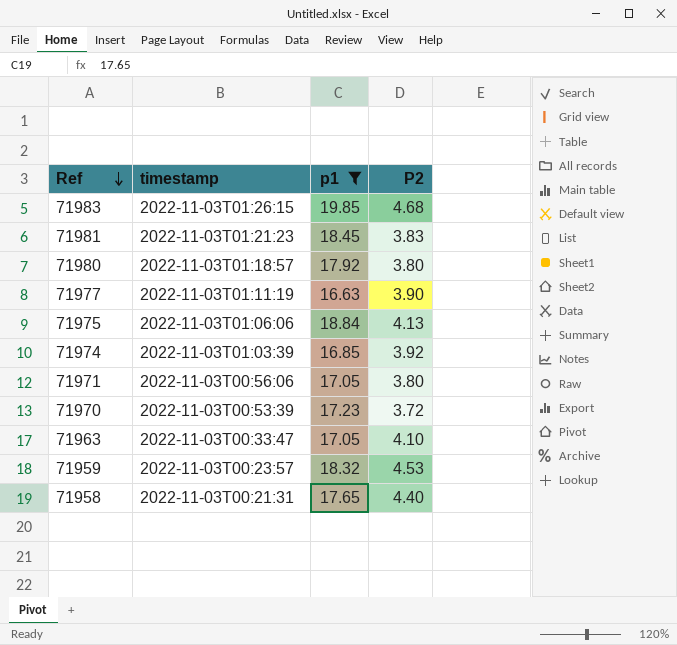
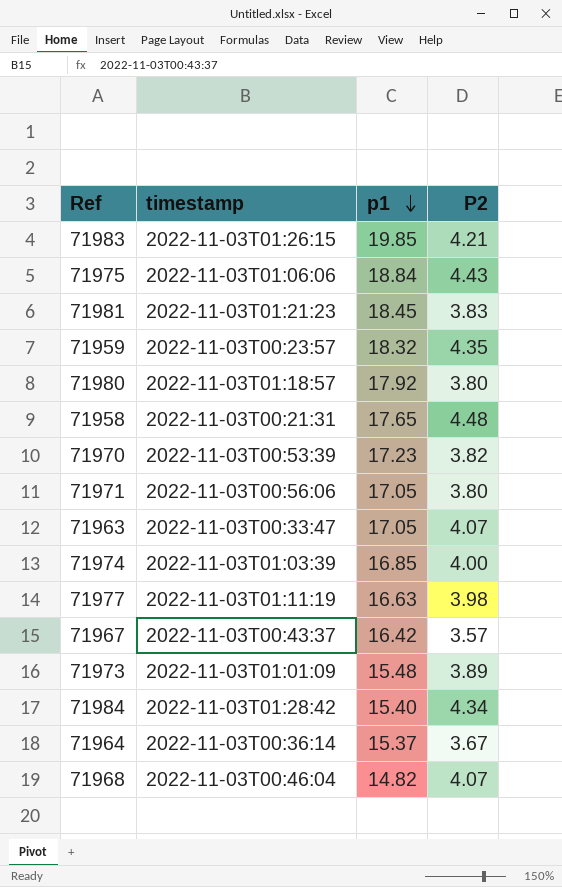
filter: p1 >= 16.63 -> none
row order: Ref descending -> p1 descending
71983 | P2: 4.68 -> 4.21
71975 | P2: 4.13 -> 4.43
71959 | P2: 4.53 -> 4.35
71958 | P2: 4.40 -> 4.48
71970 | P2: 3.72 -> 3.82
71963 | P2: 4.10 -> 4.07
71974 | P2: 3.92 -> 4.00
71977 | P2: 3.90 -> 3.98

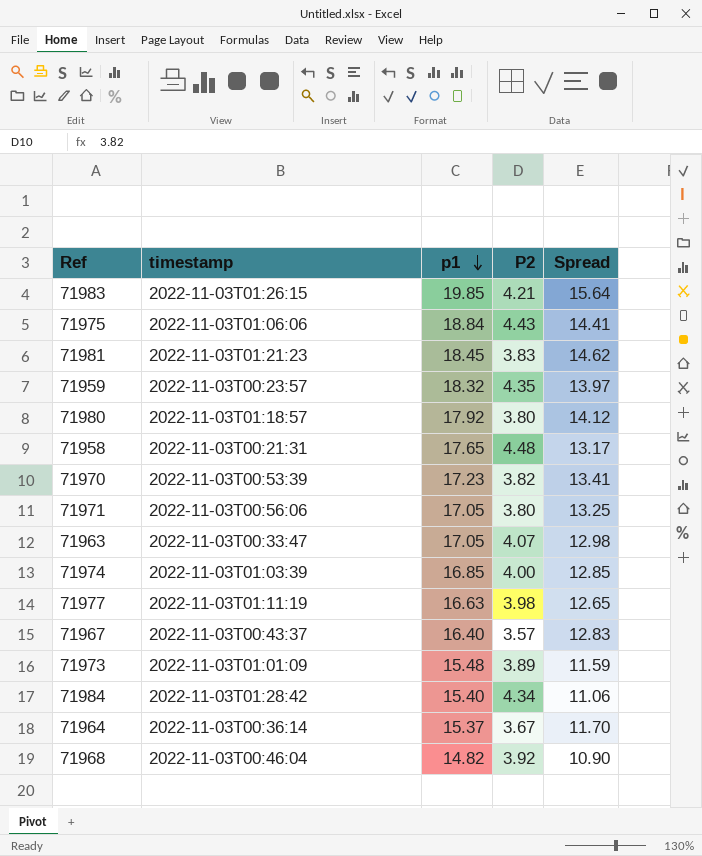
column Spread | formula: none -> [p1] - [P2]
71967 | p1: 16.42 -> 16.40
71968 | P2: 4.07 -> 3.92

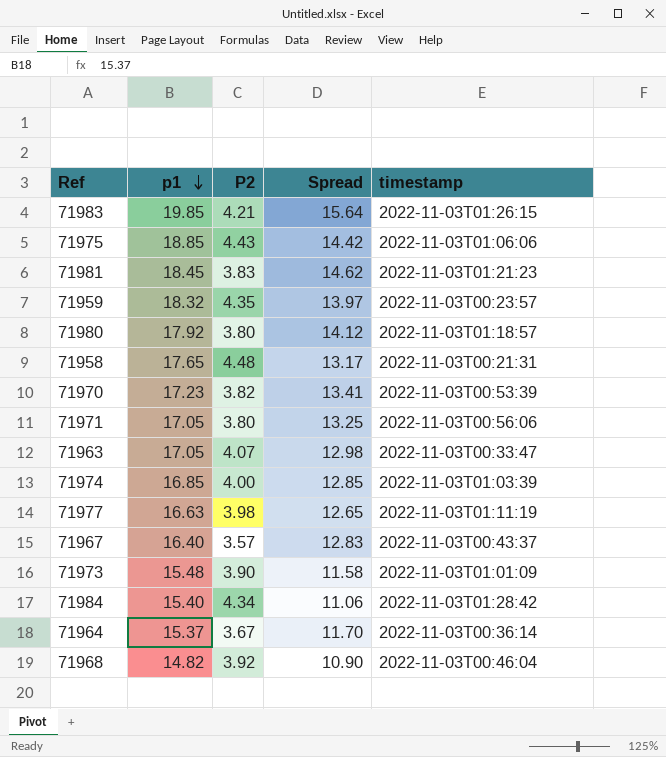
column timestamp | position: 2 -> 5
71975 | p1: 18.84 -> 18.85
71975 | Spread: 14.41 -> 14.42
71973 | P2: 3.89 -> 3.90
71973 | Spread: 11.59 -> 11.58

